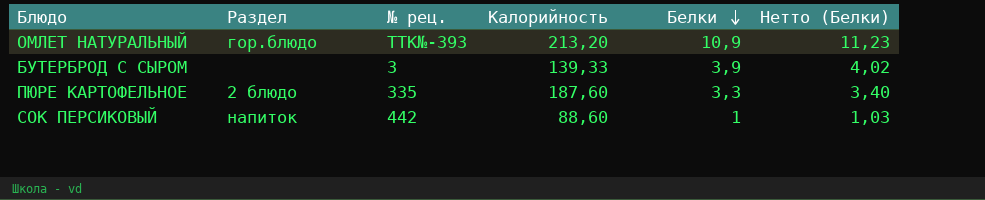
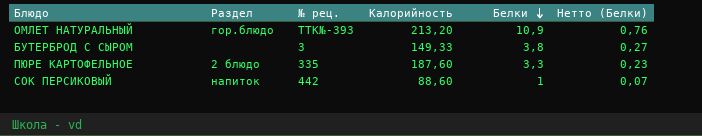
column Нетто (Белки) | formula: [Белки] * 1,03 -> [Белки] * 0,07
БУТЕРБРОД С СЫРОМ | Калорийность: 139,33 -> 149,33
БУТЕРБРОД С СЫРОМ | Белки: 3,9 -> 3,8

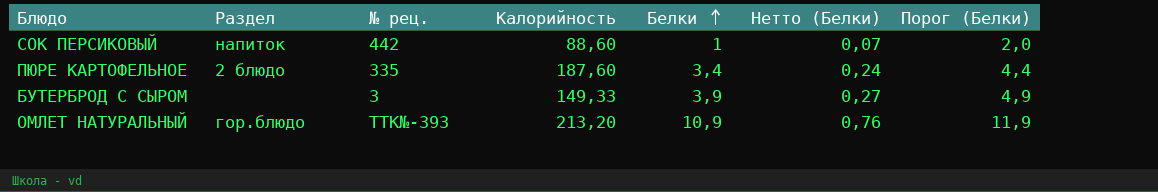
row order: Белки descending -> Белки ascending
column Порог (Белки) | formula: none -> [Белки] + 1
ПЮРЕ КАРТОФЕЛЬНОЕ | Белки: 3,3 -> 3,4
ПЮРЕ КАРТОФЕЛЬНОЕ | Нетто (Белки): 0,23 -> 0,24
БУТЕРБРОД С СЫРОМ | Белки: 3,8 -> 3,9

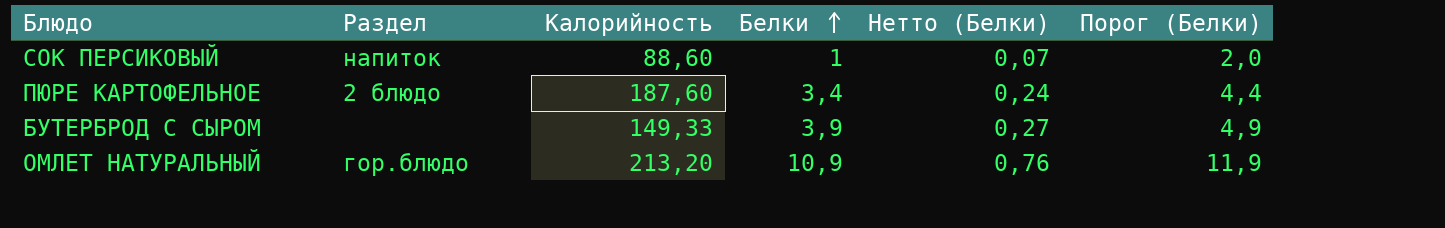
column № рец. | position: 3 -> none

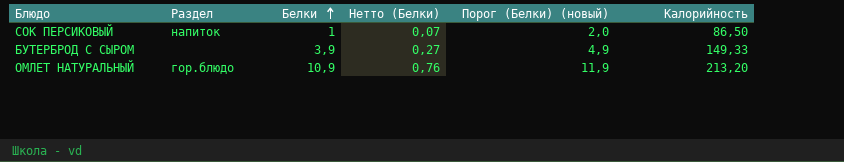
column name: Порог (Белки) -> Порог (Белки) (новый)
column Калорийность | position: 3 -> 6
row ПЮРЕ КАРТОФЕЛЬНОЕ: 2 блюдо | 187,60 | 3,4 | 0,24 | 4,4 -> none
СОК ПЕРСИКОВЫЙ | Калорийность: 88,60 -> 86,50

